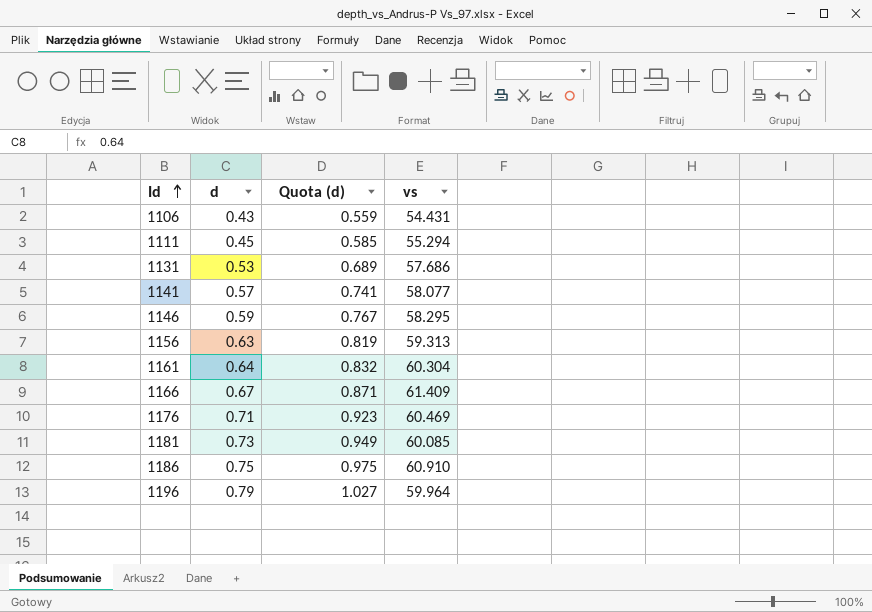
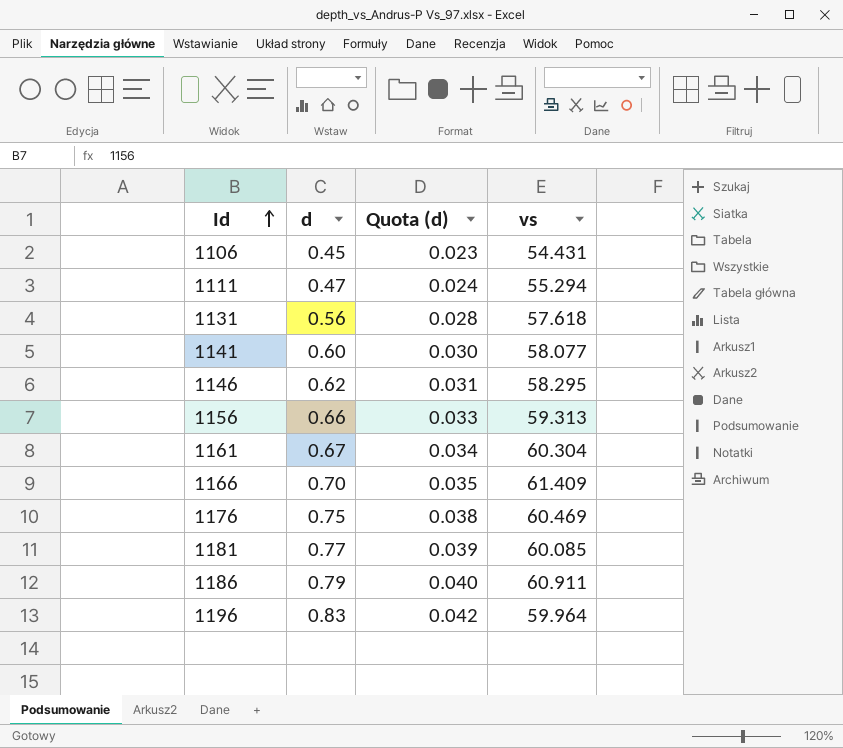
column Quota (d) | formula: [d] * 1.3 -> [d] * 0.05
1106 | d: 0.43 -> 0.45
1111 | d: 0.45 -> 0.47
1131 | d: 0.53 -> 0.56
1131 | vs: 57.686 -> 57.618
1141 | d: 0.57 -> 0.60
1146 | d: 0.59 -> 0.62
1156 | d: 0.63 -> 0.66
1161 | d: 0.64 -> 0.67
1166 | d: 0.67 -> 0.70
1176 | d: 0.71 -> 0.75
1181 | d: 0.73 -> 0.77
1186 | d: 0.75 -> 0.79
1186 | vs: 60.910 -> 60.911
1196 | d: 0.79 -> 0.83

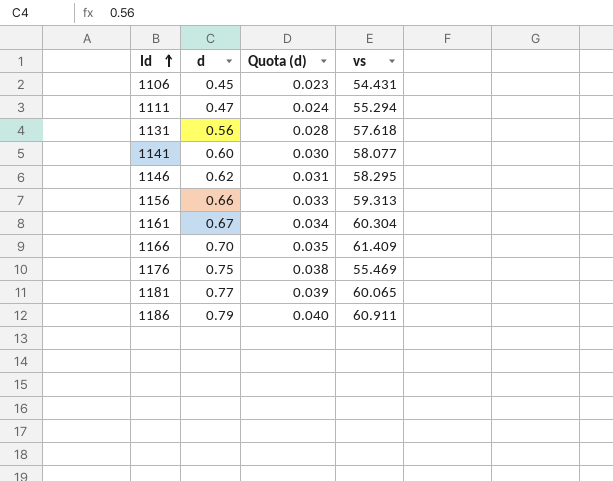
row 1196: 0.83 | 0.042 | 59.964 -> none
1176 | vs: 60.469 -> 55.469
1181 | vs: 60.085 -> 60.065

